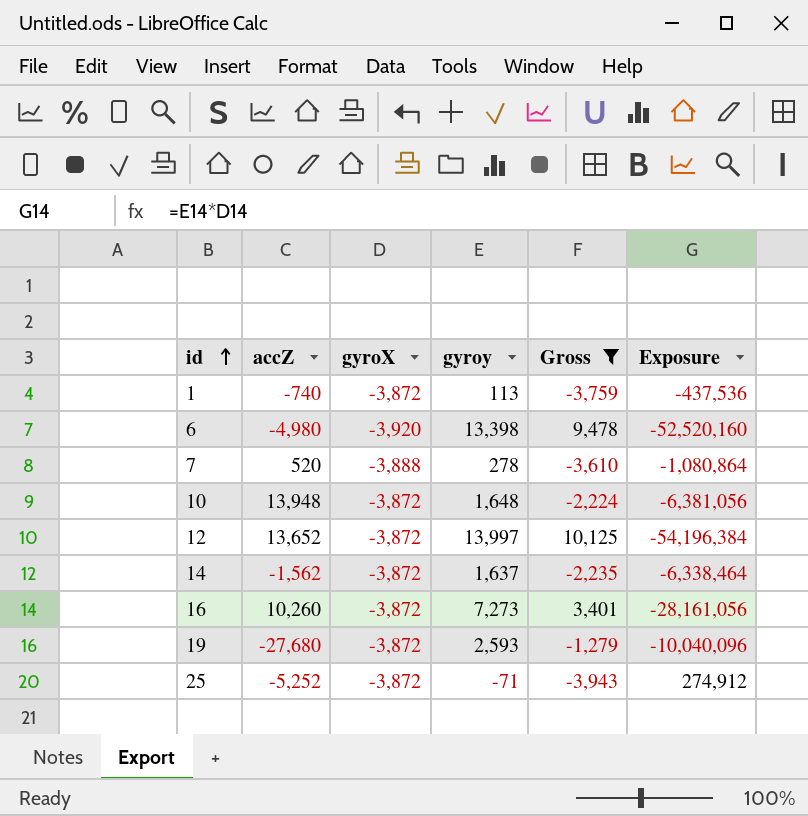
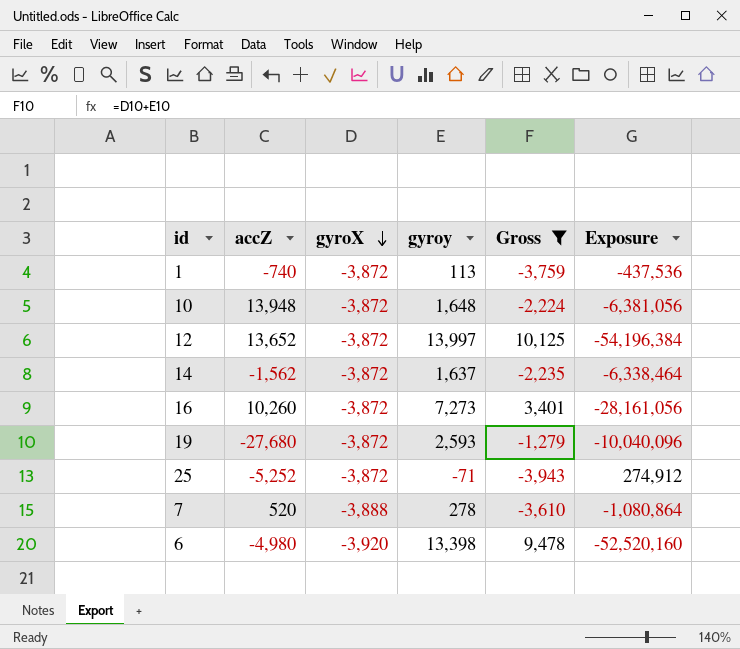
row order: id ascending -> gyroX descending

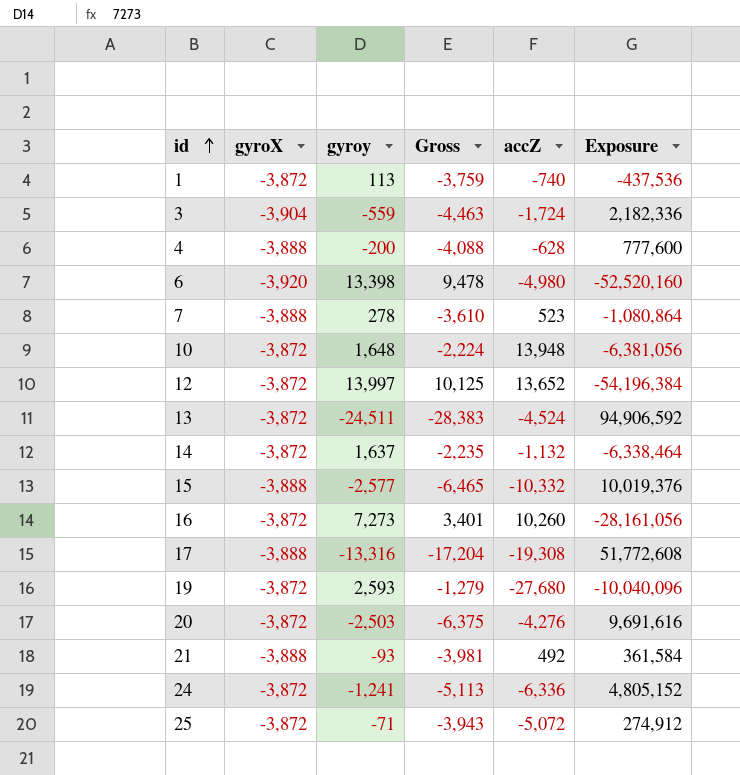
filter: Gross >= -3,943 -> none
row order: gyroX descending -> id ascending
column accZ | position: 2 -> 5
7 | accZ: 520 -> 523
14 | accZ: -1,562 -> -1,132
25 | accZ: -5,252 -> -5,072

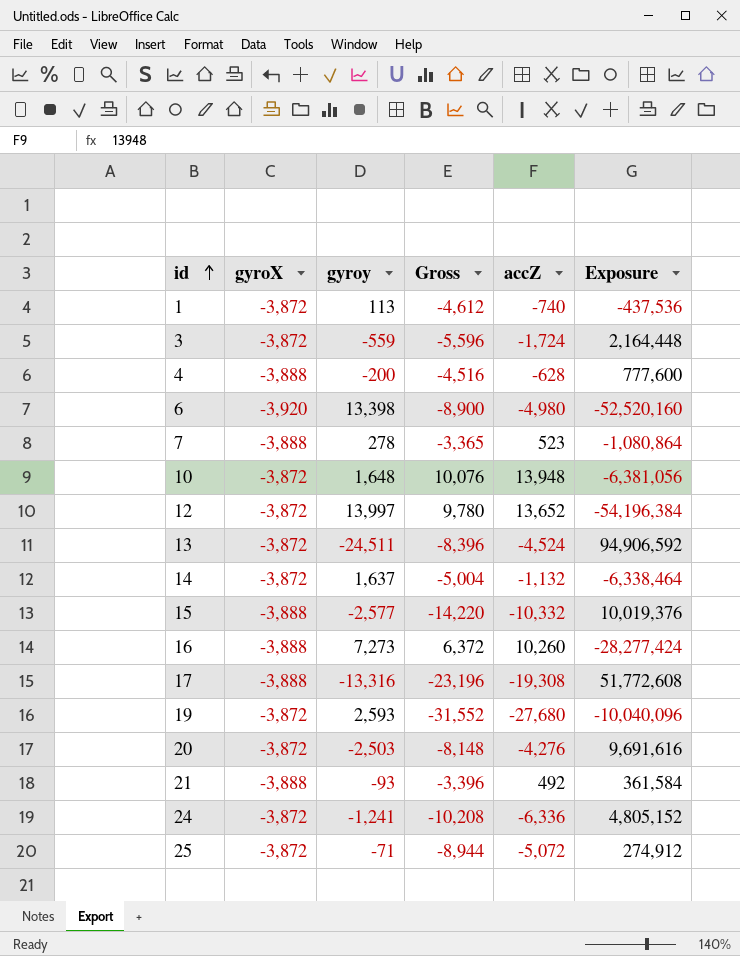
column Gross | formula: [gyroX] + [gyroy] -> [gyroX] + [accZ]
3 | gyroX: -3,904 -> -3,872
3 | Exposure: 2,182,336 -> 2,164,448
16 | gyroX: -3,872 -> -3,888
16 | Exposure: -28,161,056 -> -28,277,424

